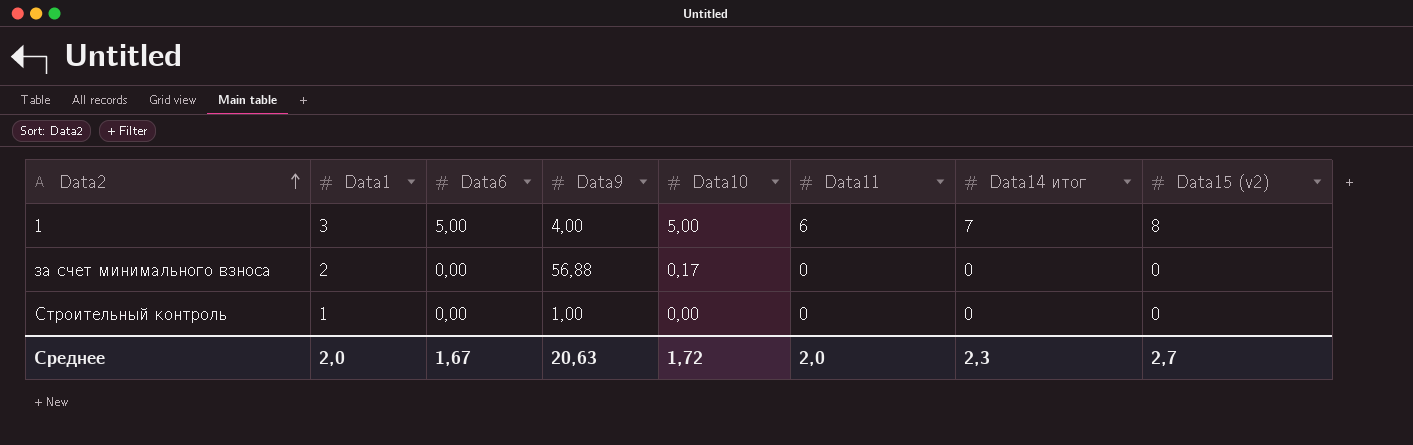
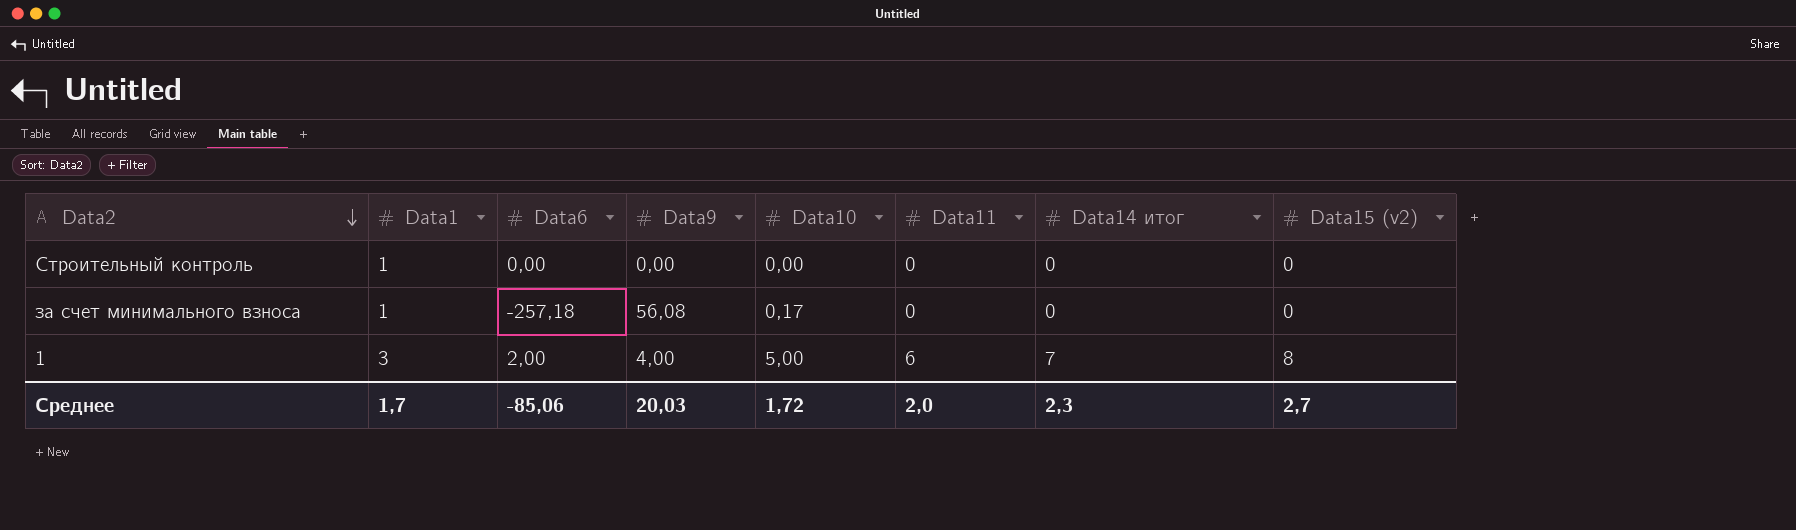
row order: Data2 ascending -> Data2 descending
Строительный контроль | Data9: 1,00 -> 0,00
за счет минимального взноса | Data1: 2 -> 1
за счет минимального взноса | Data6: 0,00 -> -257,18
за счет минимального взноса | Data9: 56,88 -> 56,08
1 | Data6: 5,00 -> 2,00
Среднее | Data1: 2,0 -> 1,7
Среднее | Data6: 1,67 -> -85,06
Среднее | Data9: 20,63 -> 20,03

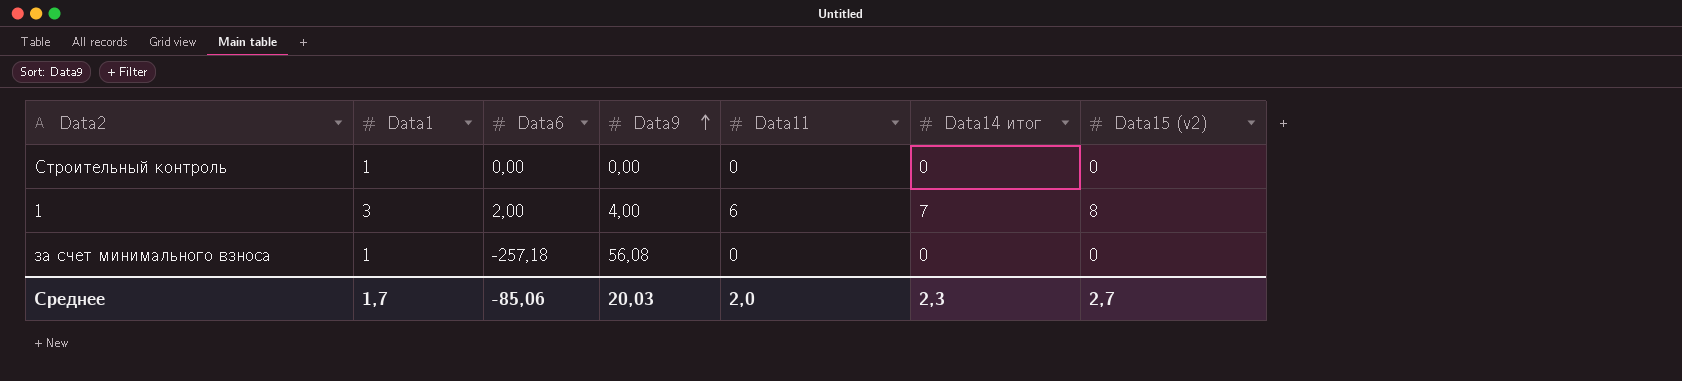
row order: Data2 descending -> Data9 ascending
column Data10 | position: 5 -> none

